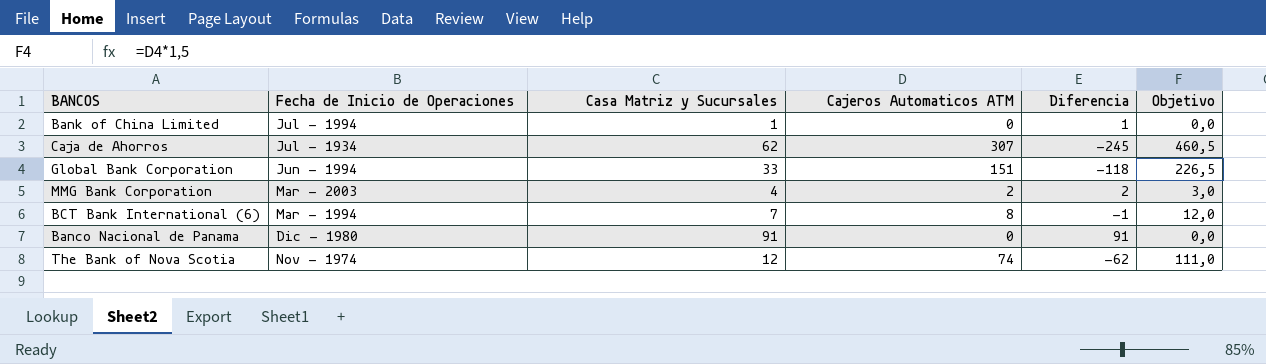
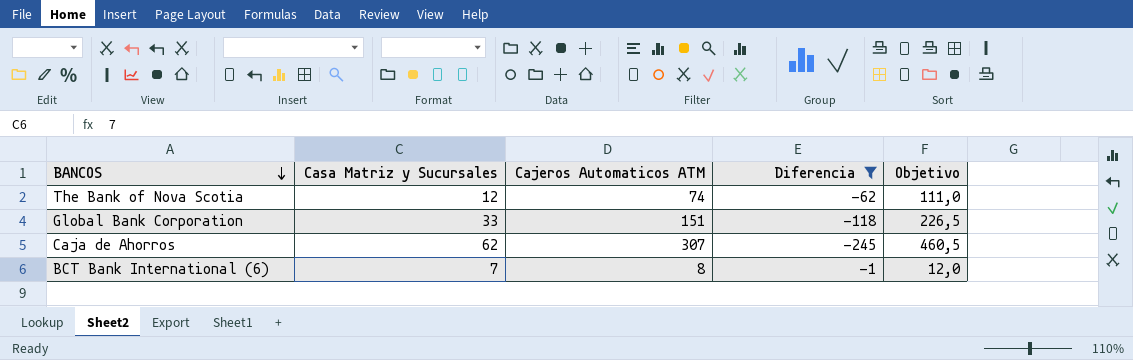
filter: none -> Diferencia <= -1
row order: none -> BANCOS descending
column Fecha de Inicio de Operaciones | position: 2 -> none

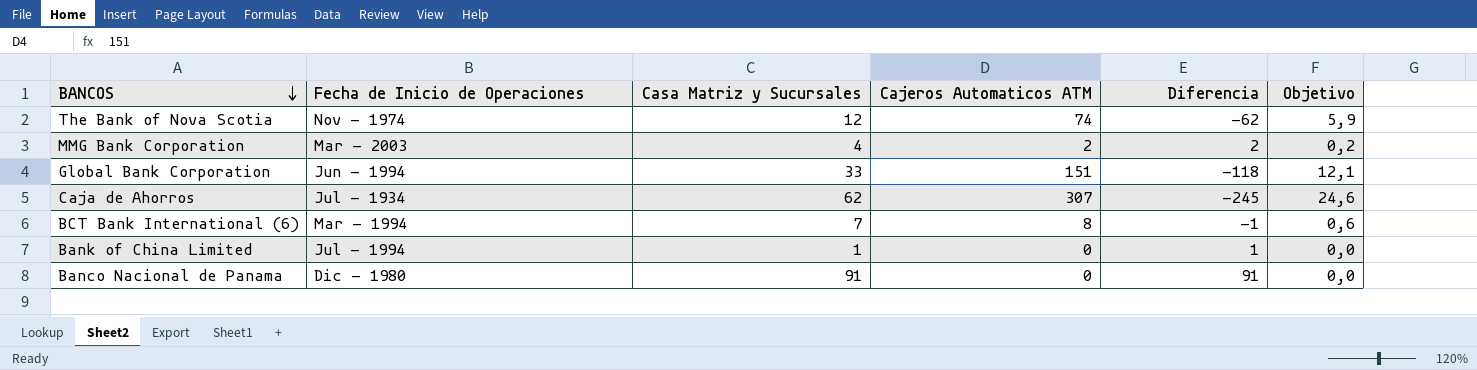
filter: Diferencia <= -1 -> none
column Fecha de Inicio de Operaciones | position: none -> 2
column Objetivo | formula: [Cajeros Automaticos ATM] * 1,5 -> [Cajeros Automaticos ATM] * 0,08

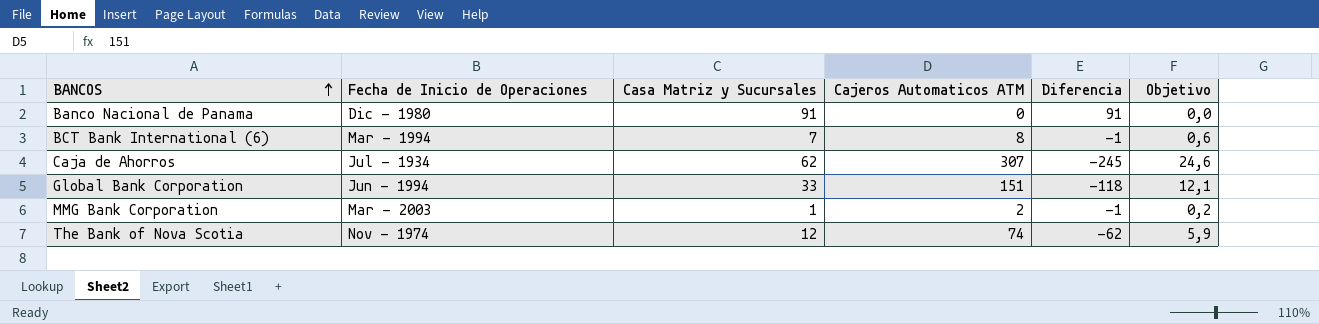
row order: BANCOS descending -> BANCOS ascending
row Bank of China Limited: Jul - 1994 | 1 | 0 | 1 | 0,0 -> none
MMG Bank Corporation | Casa Matriz y Sucursales: 4 -> 1
MMG Bank Corporation | Diferencia: 2 -> -1

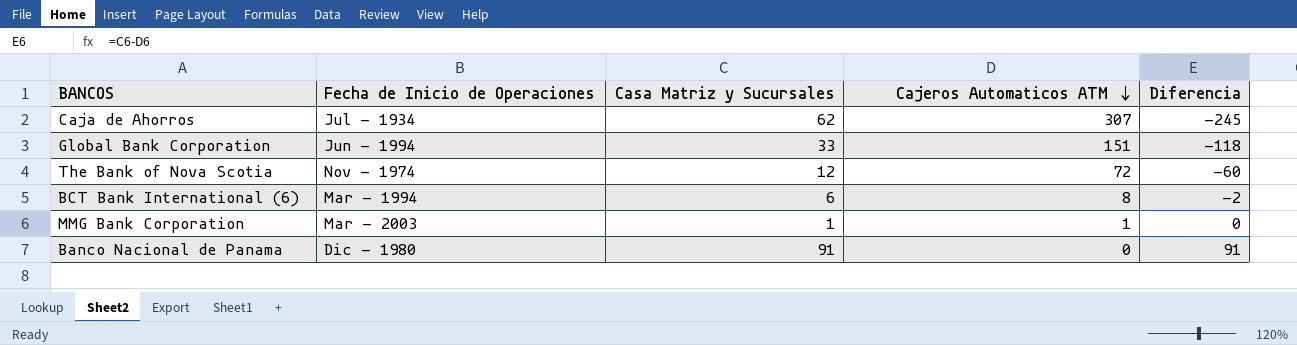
row order: BANCOS ascending -> Cajeros Automaticos ATM descending
column Objetivo | formula: [Cajeros Automaticos ATM] * 0,08 -> none
The Bank of Nova Scotia | Cajeros Automaticos ATM: 74 -> 72
The Bank of Nova Scotia | Diferencia: -62 -> -60
BCT Bank International (6) | Casa Matriz y Sucursales: 7 -> 6
BCT Bank International (6) | Diferencia: -1 -> -2
MMG Bank Corporation | Cajeros Automaticos ATM: 2 -> 1
MMG Bank Corporation | Diferencia: -1 -> 0

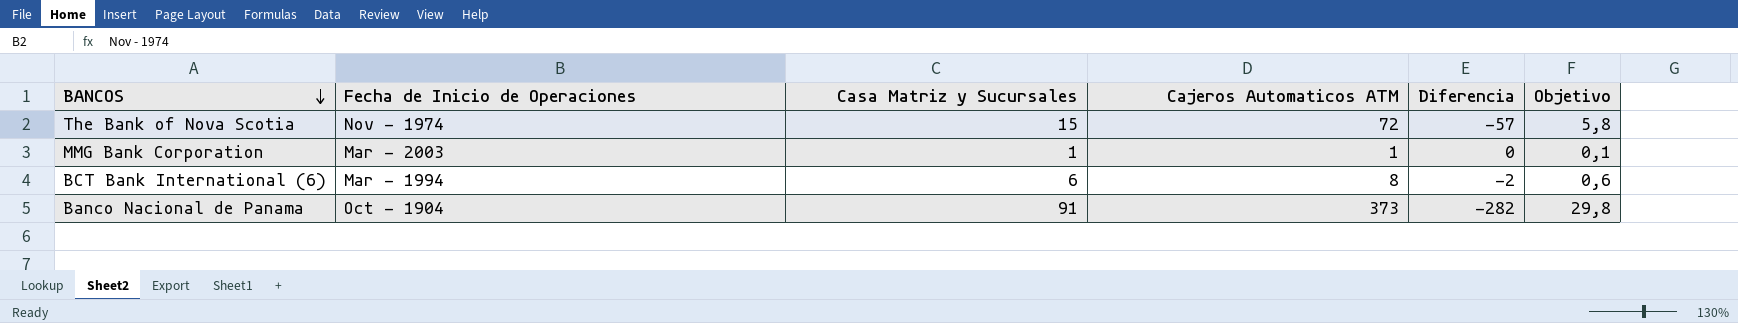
row order: Cajeros Automaticos ATM descending -> BANCOS descending
column Objetivo | formula: none -> [Cajeros Automaticos ATM] * 0,08
row Caja de Ahorros: Jul - 1934 | 62 | 307 | -245 -> none
row Global Bank Corporation: Jun - 1994 | 33 | 151 | -118 -> none
The Bank of Nova Scotia | Casa Matriz y Sucursales: 12 -> 15
The Bank of Nova Scotia | Diferencia: -60 -> -57
Banco Nacional de Panama | Fecha de Inicio de Operaciones: Dic - 1980 -> Oct - 1904
Banco Nacional de Panama | Cajeros Automaticos ATM: 0 -> 373
Banco Nacional de Panama | Diferencia: 91 -> -282

